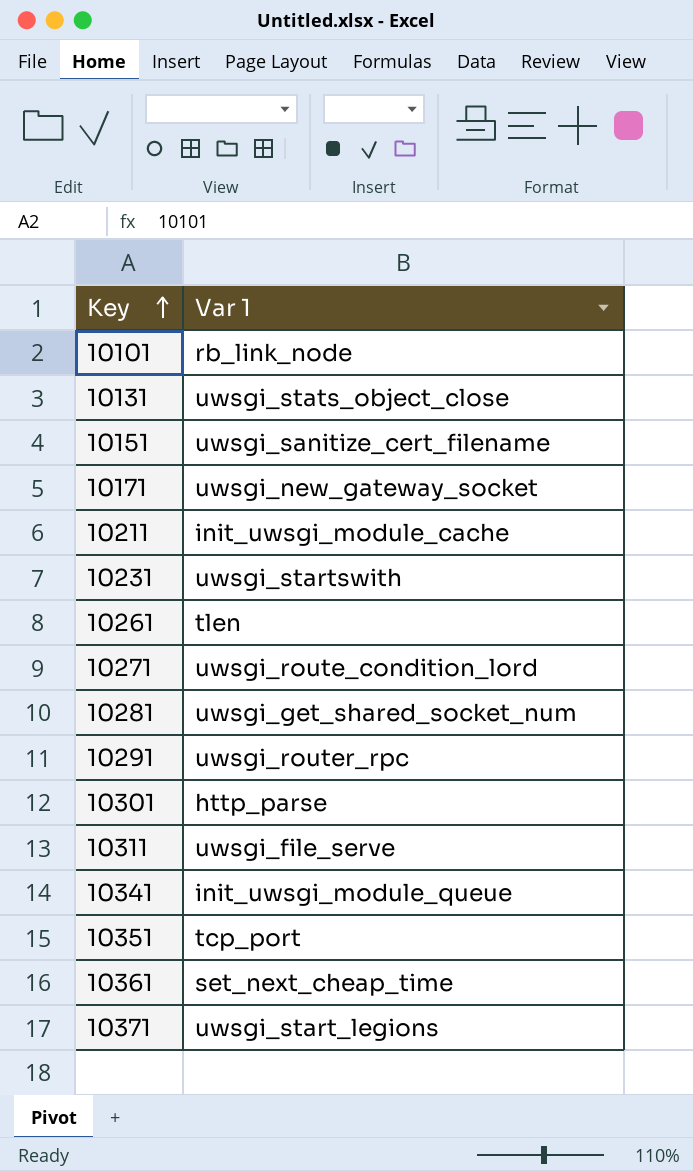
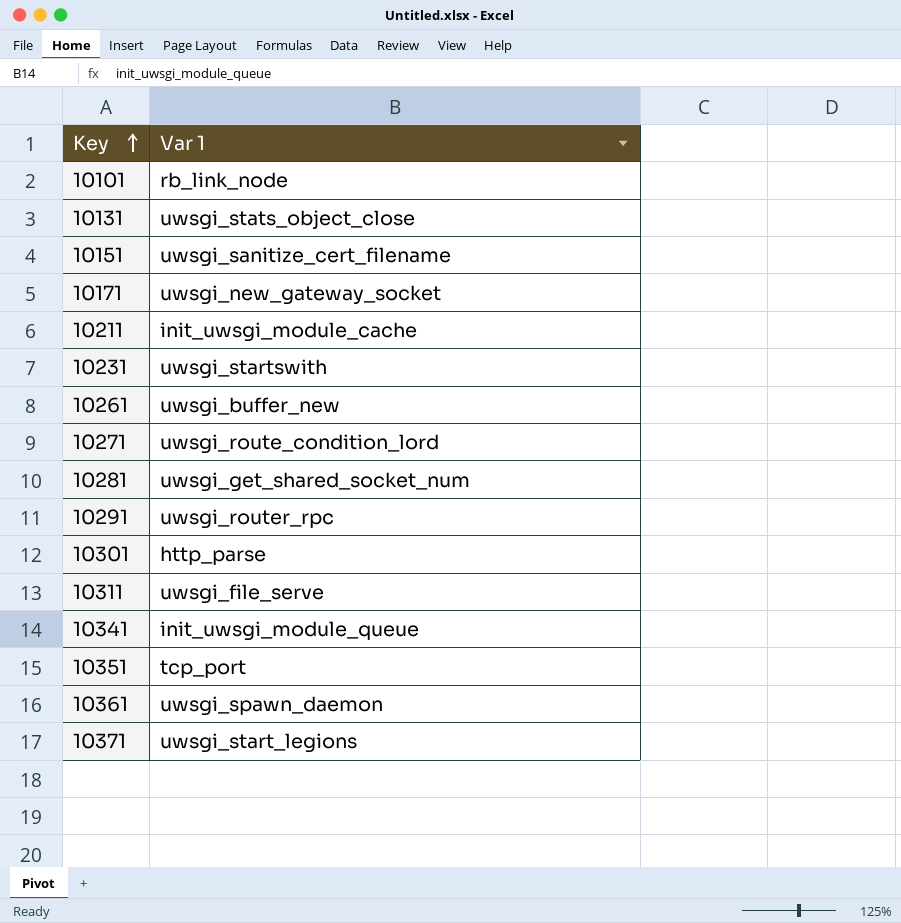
10261 | Var 1: tlen -> uwsgi_buffer_new
10361 | Var 1: set_next_cheap_time -> uwsgi_spawn_daemon

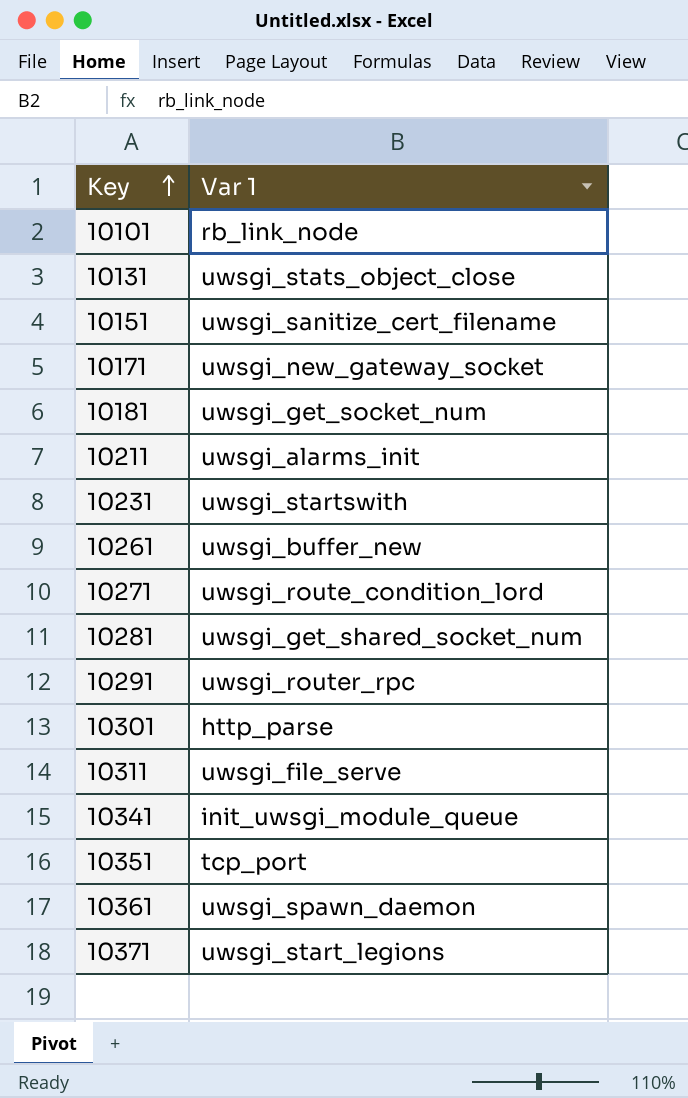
row 10181: none -> uwsgi_get_socket_num
10211 | Var 1: init_uwsgi_module_cache -> uwsgi_alarms_init

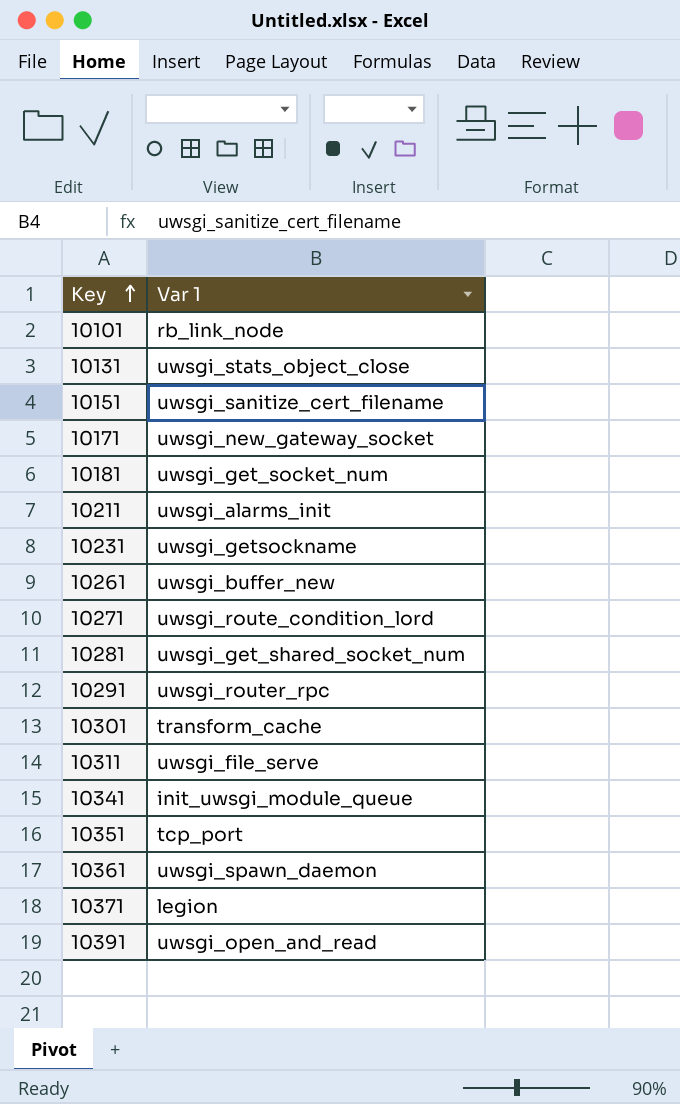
10231 | Var 1: uwsgi_startswith -> uwsgi_getsockname
10301 | Var 1: http_parse -> transform_cache
10371 | Var 1: uwsgi_start_legions -> legion
row 10391: none -> uwsgi_open_and_read

